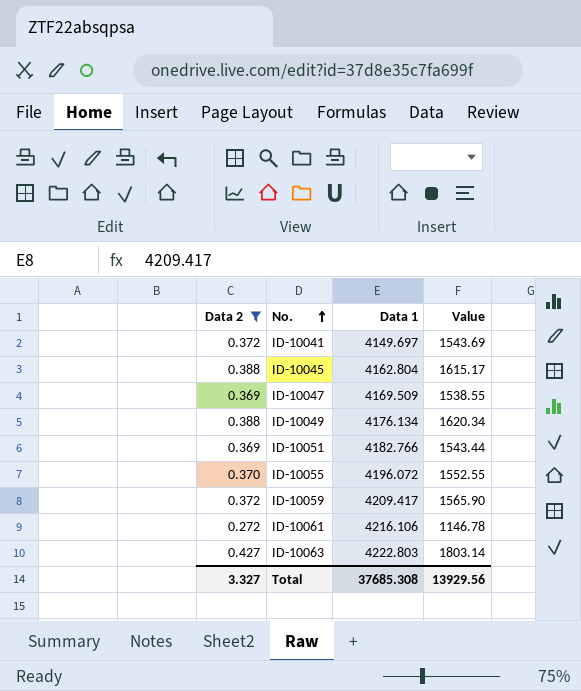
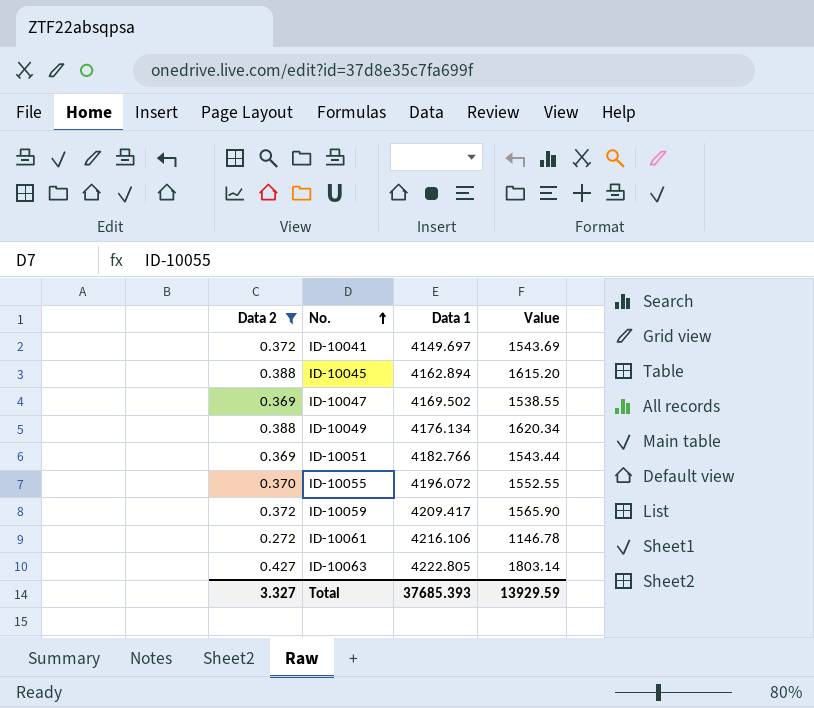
ID-10045 | Data 1: 4162.804 -> 4162.894
ID-10045 | Value: 1615.17 -> 1615.20
ID-10047 | Data 1: 4169.509 -> 4169.502
ID-10063 | Data 1: 4222.803 -> 4222.805
Total | Data 1: 37685.308 -> 37685.393
Total | Value: 13929.56 -> 13929.59

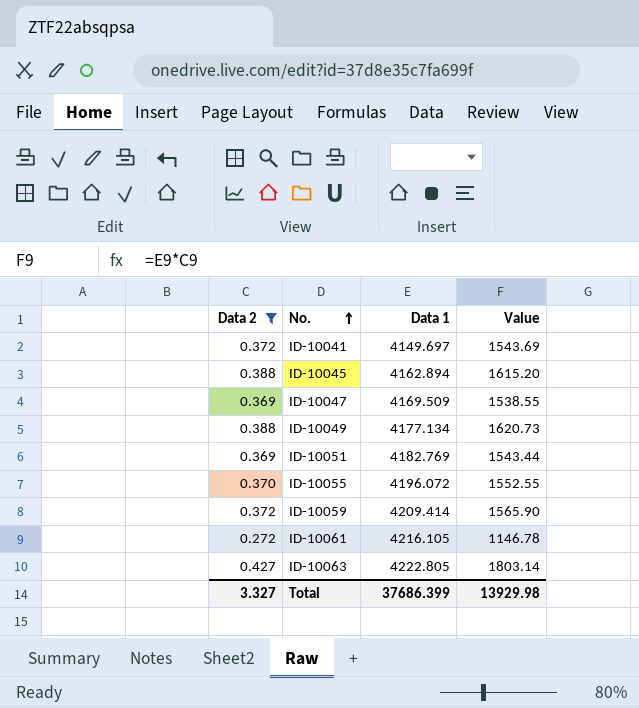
ID-10047 | Data 1: 4169.502 -> 4169.509
ID-10049 | Data 1: 4176.134 -> 4177.134
ID-10049 | Value: 1620.34 -> 1620.73
ID-10051 | Data 1: 4182.766 -> 4182.769
ID-10059 | Data 1: 4209.417 -> 4209.414
ID-10061 | Data 1: 4216.106 -> 4216.105
Total | Data 1: 37685.393 -> 37686.399
Total | Value: 13929.59 -> 13929.98

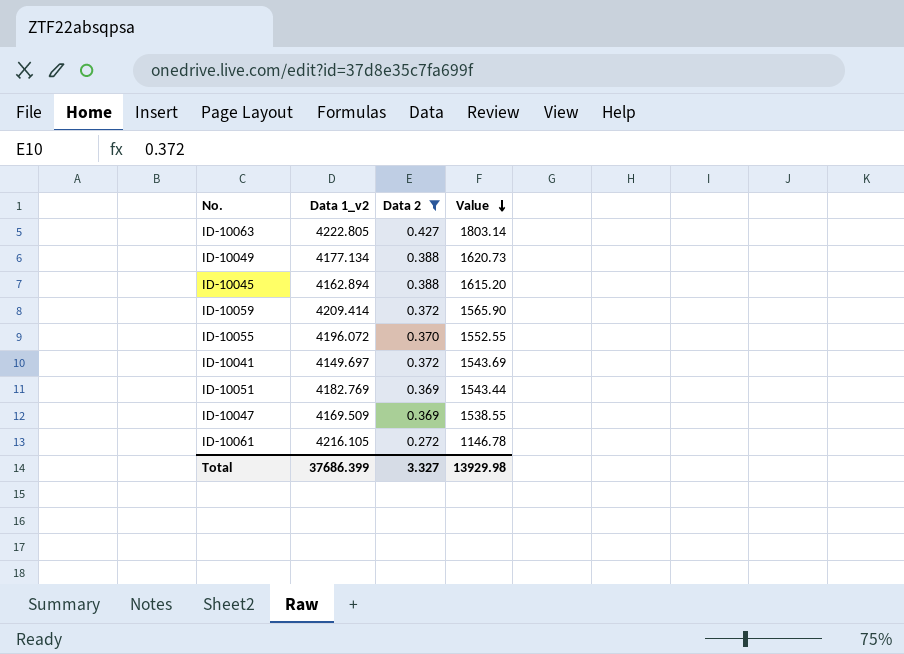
row order: No. ascending -> Value descending
column name: Data 1 -> Data 1_v2
column Data 2 | position: 1 -> 3

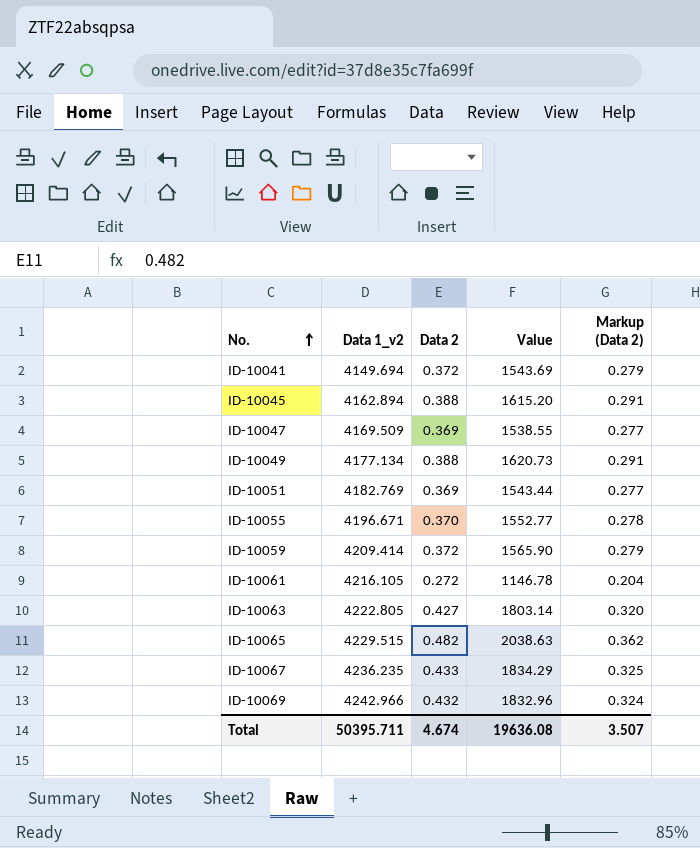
filter: Data 2 <= 0.427 -> none
row order: Value descending -> No. ascending
column Markup (Data 2) | formula: none -> [Data 2] * 0.75
ID-10041 | Data 1_v2: 4149.697 -> 4149.694
ID-10055 | Data 1_v2: 4196.072 -> 4196.671
ID-10055 | Value: 1552.55 -> 1552.77
Total | Data 1_v2: 37686.399 -> 50395.711
Total | Data 2: 3.327 -> 4.674
Total | Value: 13929.98 -> 19636.08

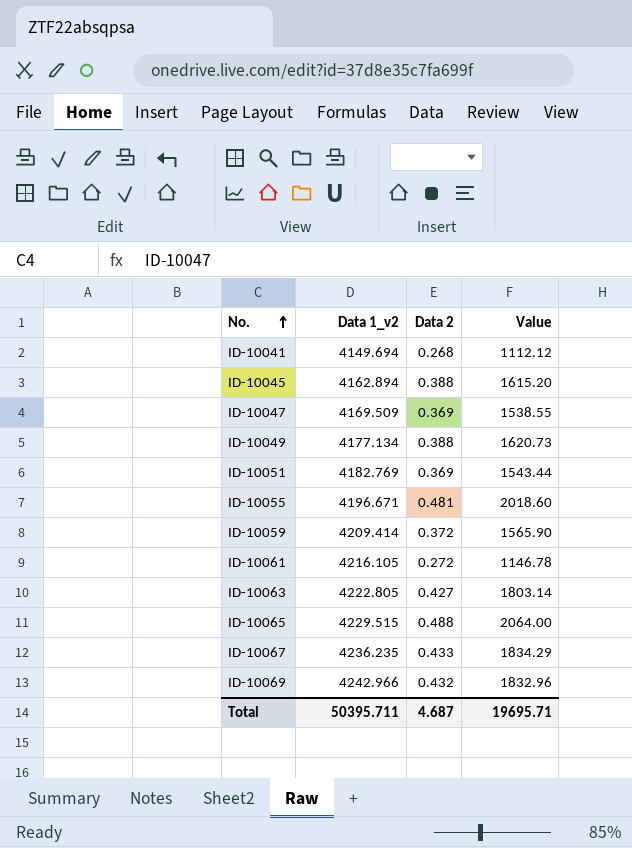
column Markup (Data 2) | formula: [Data 2] * 0.75 -> none
ID-10041 | Data 2: 0.372 -> 0.268
ID-10041 | Value: 1543.69 -> 1112.12
ID-10055 | Data 2: 0.370 -> 0.481
ID-10055 | Value: 1552.77 -> 2018.60
ID-10065 | Data 2: 0.482 -> 0.488
ID-10065 | Value: 2038.63 -> 2064.00
Total | Data 2: 4.674 -> 4.687
Total | Value: 19636.08 -> 19695.71

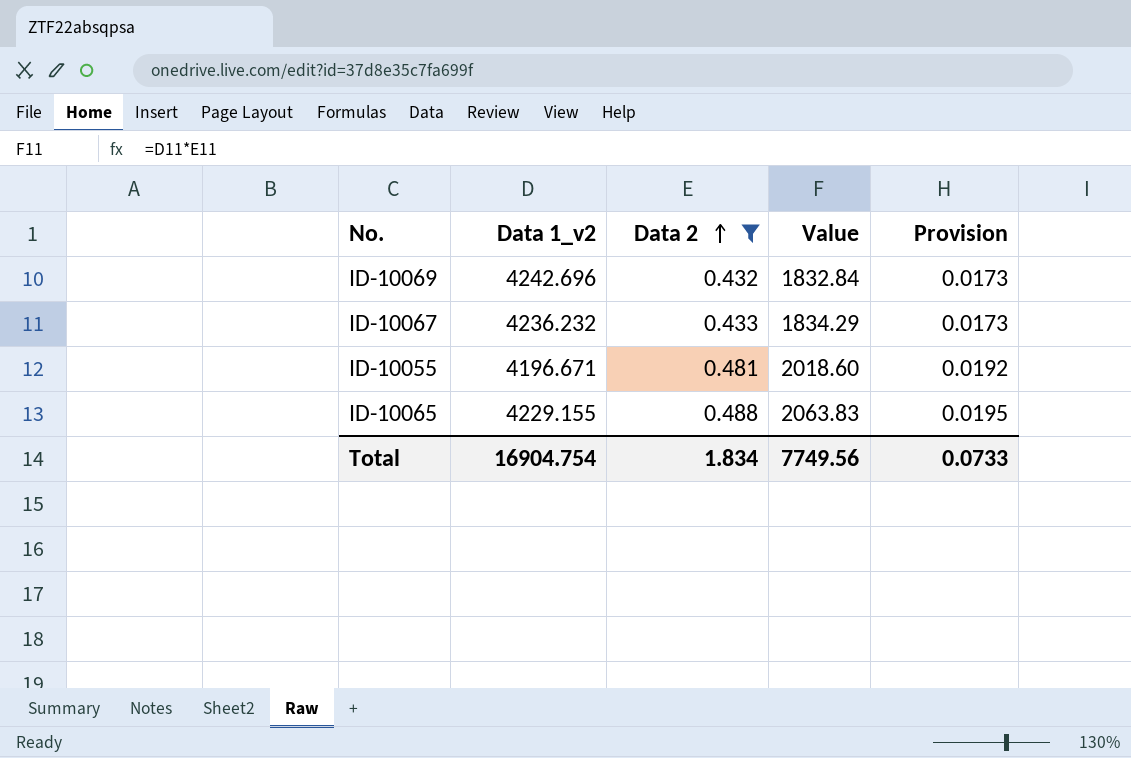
filter: none -> Data 2 >= 0.432
row order: No. ascending -> Data 2 ascending
column Provision | formula: none -> [Data 2] * 0.04
ID-10069 | Data 1_v2: 4242.966 -> 4242.696
ID-10069 | Value: 1832.96 -> 1832.84
ID-10067 | Data 1_v2: 4236.235 -> 4236.232
ID-10065 | Data 1_v2: 4229.515 -> 4229.155
ID-10065 | Value: 2064.00 -> 2063.83
Total | Data 1_v2: 50395.711 -> 16904.754
Total | Data 2: 4.687 -> 1.834
Total | Value: 19695.71 -> 7749.56

